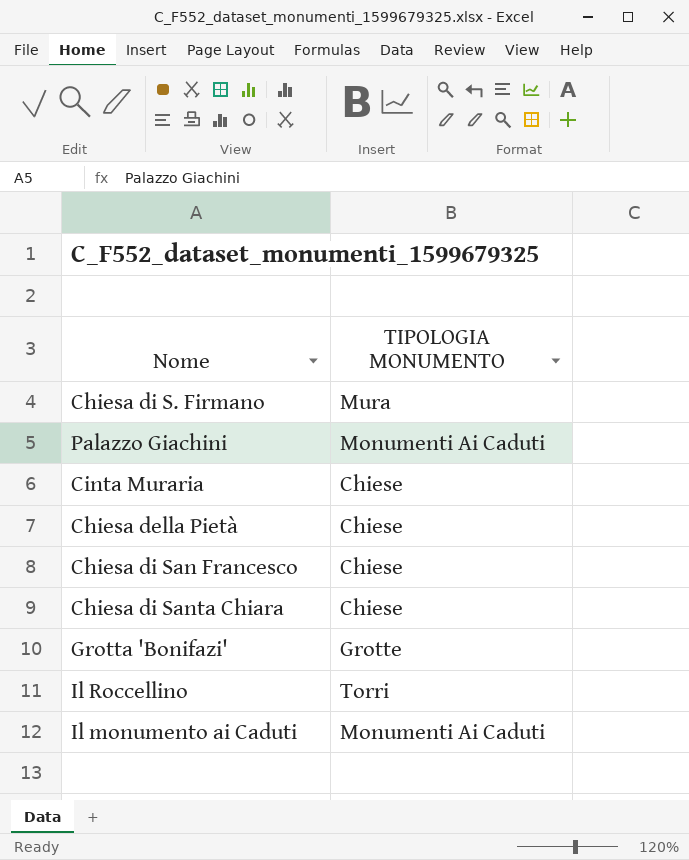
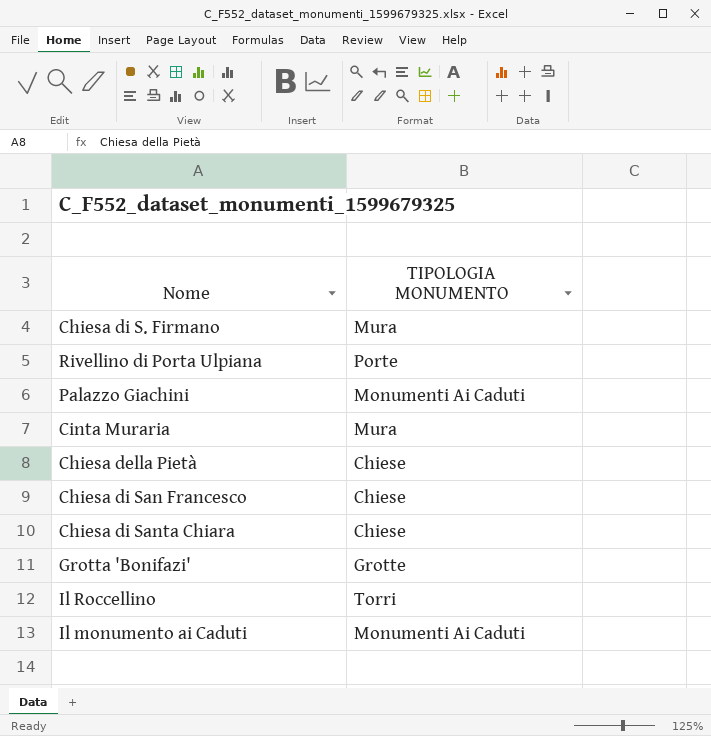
row Rivellino di Porta Ulpiana: none -> Porte
Cinta Muraria | TIPOLOGIA MONUMENTO: Chiese -> Mura

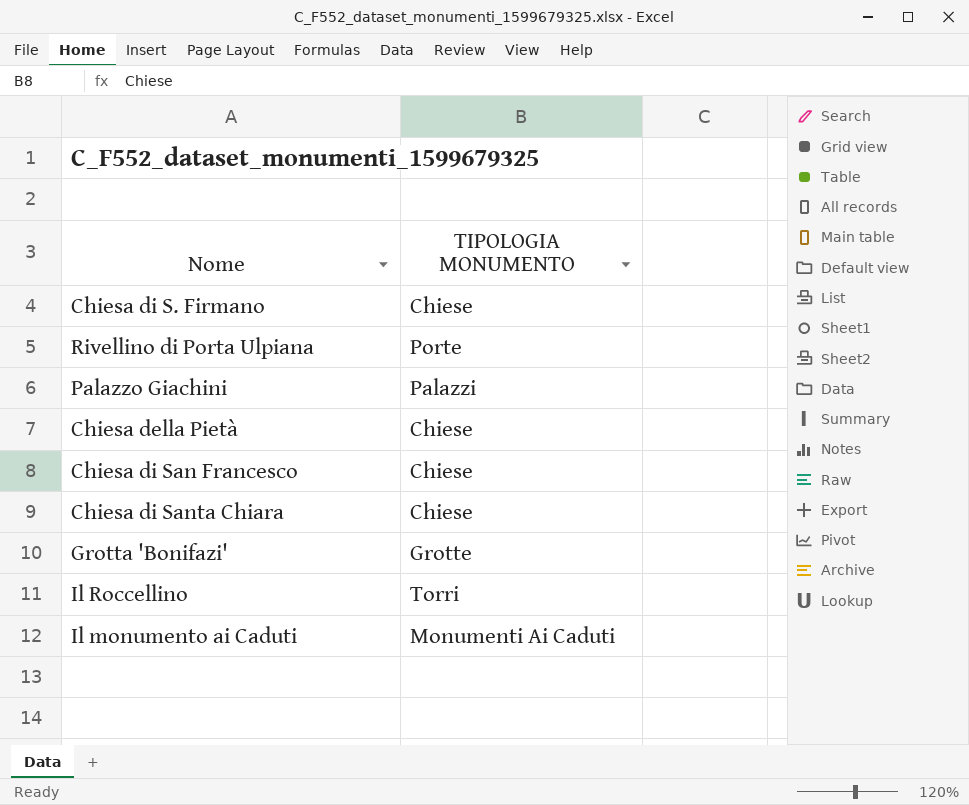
row Cinta Muraria: Mura -> none
Chiesa di S. Firmano | TIPOLOGIA MONUMENTO: Mura -> Chiese
Palazzo Giachini | TIPOLOGIA MONUMENTO: Monumenti Ai Caduti -> Palazzi

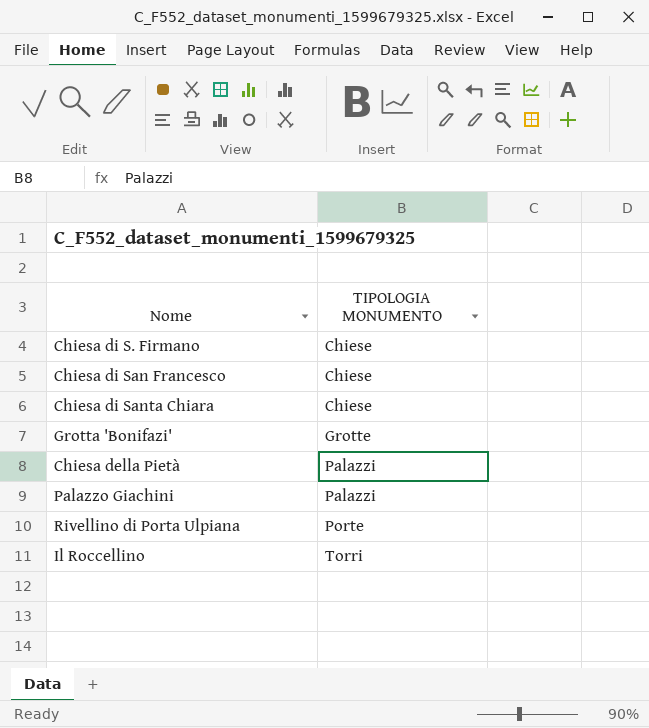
row order: none -> TIPOLOGIA MONUMENTO ascending
row Il monumento ai Caduti: Monumenti Ai Caduti -> none
Chiesa della Pietà | TIPOLOGIA MONUMENTO: Chiese -> Palazzi

